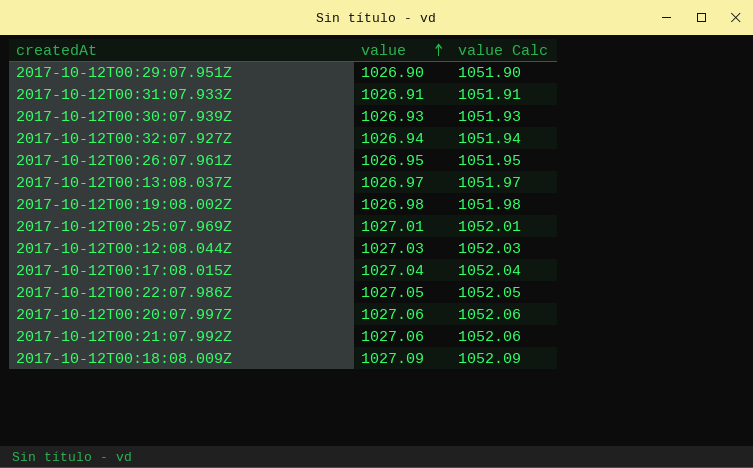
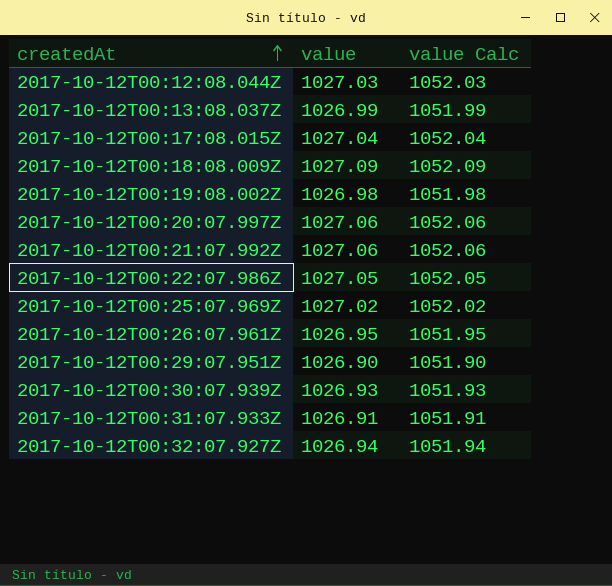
row order: value ascending -> createdAt ascending
2017-10-12T00:13:08.037Z | value: 1026.97 -> 1026.99
2017-10-12T00:13:08.037Z | value Calc: 1051.97 -> 1051.99
2017-10-12T00:25:07.969Z | value: 1027.01 -> 1027.02
2017-10-12T00:25:07.969Z | value Calc: 1052.01 -> 1052.02

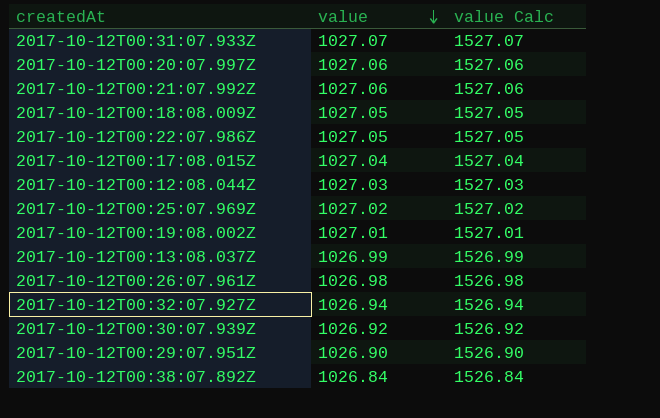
row order: createdAt ascending -> value descending
column value Calc | formula: [value] + 25 -> [value] + 500
2017-10-12T00:31:07.933Z | value: 1026.91 -> 1027.07
2017-10-12T00:18:08.009Z | value: 1027.09 -> 1027.05
2017-10-12T00:19:08.002Z | value: 1026.98 -> 1027.01
2017-10-12T00:26:07.961Z | value: 1026.95 -> 1026.98
2017-10-12T00:30:07.939Z | value: 1026.93 -> 1026.92
row 2017-10-12T00:38:07.892Z: none -> 1026.84 | 1526.84

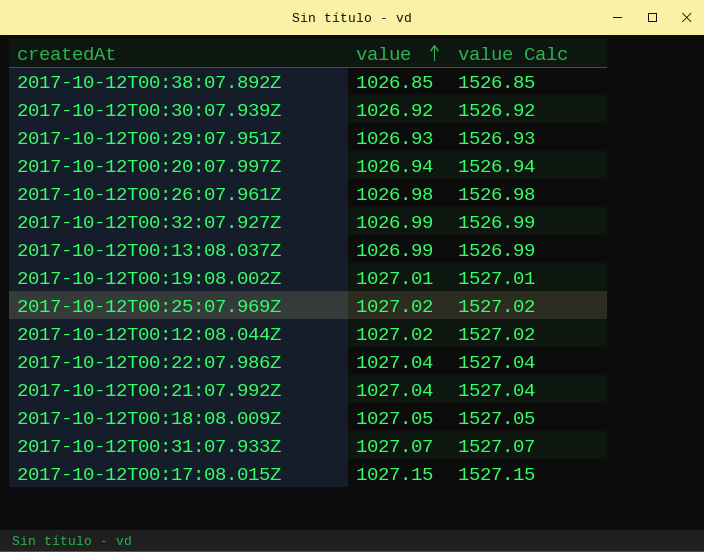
row order: value descending -> value ascending
2017-10-12T00:38:07.892Z | value: 1026.84 -> 1026.85
2017-10-12T00:38:07.892Z | value Calc: 1526.84 -> 1526.85
2017-10-12T00:29:07.951Z | value: 1026.90 -> 1026.93
2017-10-12T00:29:07.951Z | value Calc: 1526.90 -> 1526.93
2017-10-12T00:20:07.997Z | value: 1027.06 -> 1026.94
2017-10-12T00:20:07.997Z | value Calc: 1527.06 -> 1526.94
2017-10-12T00:32:07.927Z | value: 1026.94 -> 1026.99
2017-10-12T00:32:07.927Z | value Calc: 1526.94 -> 1526.99
2017-10-12T00:12:08.044Z | value: 1027.03 -> 1027.02
2017-10-12T00:12:08.044Z | value Calc: 1527.03 -> 1527.02
2017-10-12T00:22:07.986Z | value: 1027.05 -> 1027.04
2017-10-12T00:22:07.986Z | value Calc: 1527.05 -> 1527.04
2017-10-12T00:21:07.992Z | value: 1027.06 -> 1027.04
2017-10-12T00:21:07.992Z | value Calc: 1527.06 -> 1527.04
2017-10-12T00:17:08.015Z | value: 1027.04 -> 1027.15
2017-10-12T00:17:08.015Z | value Calc: 1527.04 -> 1527.15

